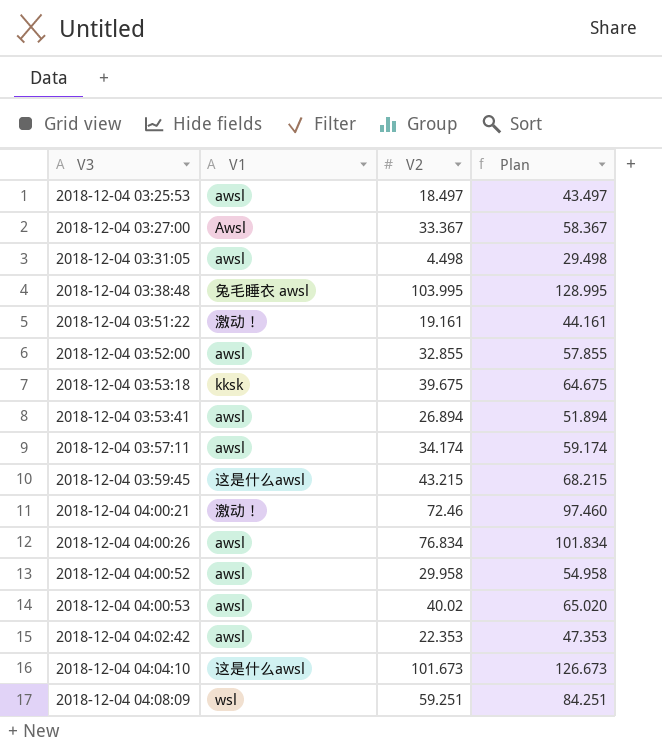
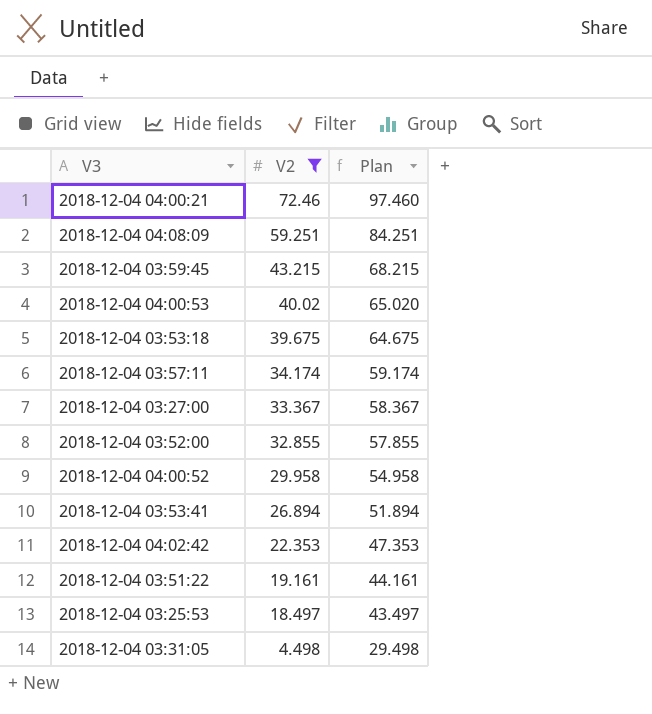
filter: none -> V2 <= 72.46
row order: V3 ascending -> V2 descending
column V1 | position: 2 -> none

